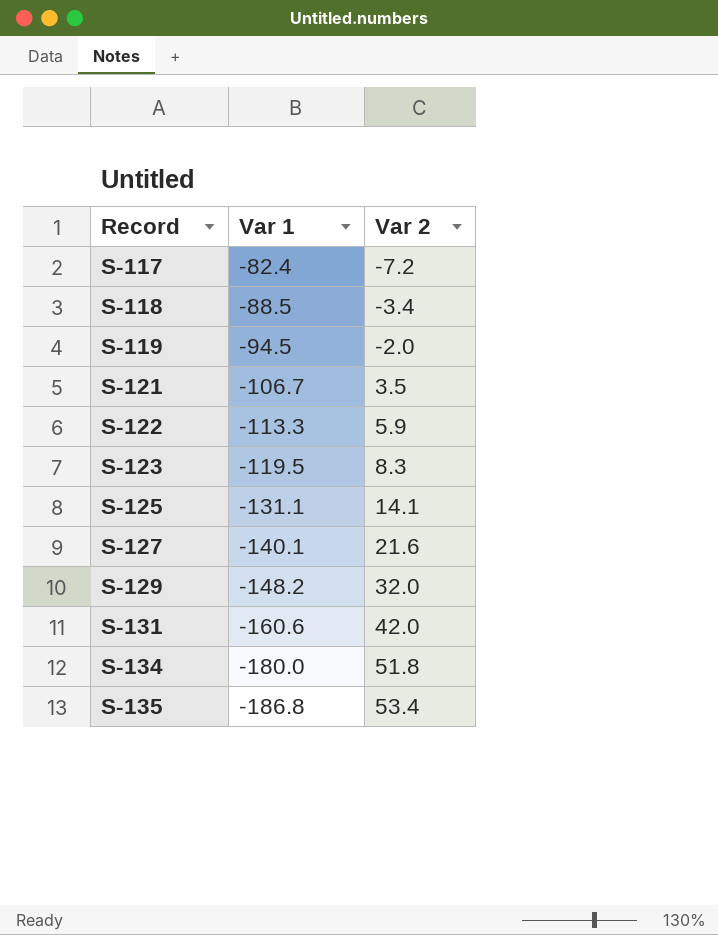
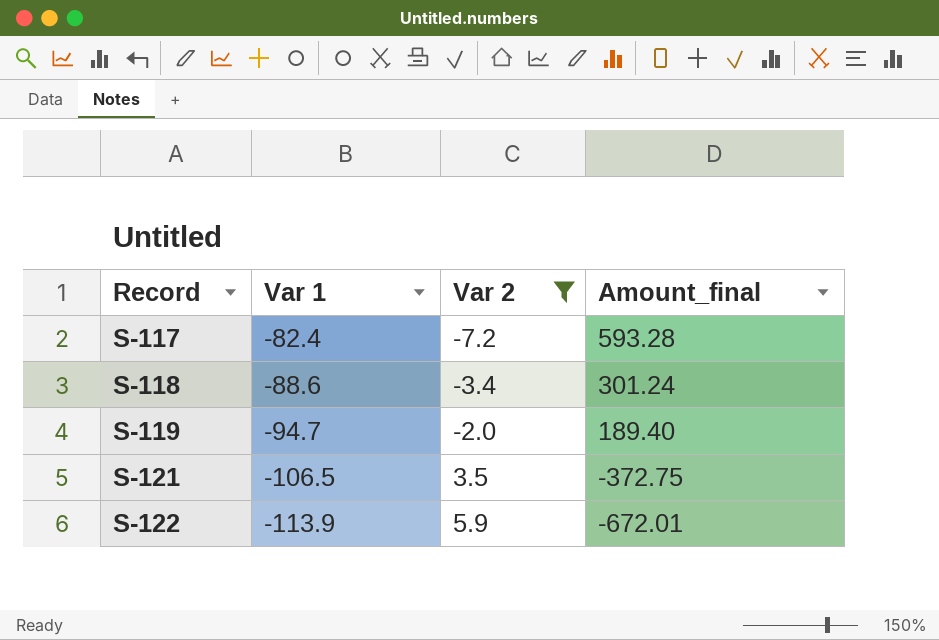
filter: none -> Var 2 <= 5.9
column Amount_final | formula: none -> [Var 1] * [Var 2]
S-118 | Var 1: -88.5 -> -88.6
S-119 | Var 1: -94.5 -> -94.7
S-121 | Var 1: -106.7 -> -106.5
S-122 | Var 1: -113.3 -> -113.9

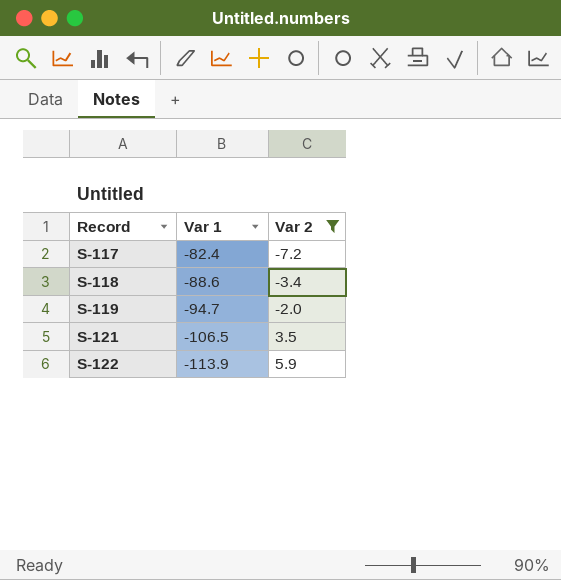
column Amount_final | formula: [Var 1] * [Var 2] -> none

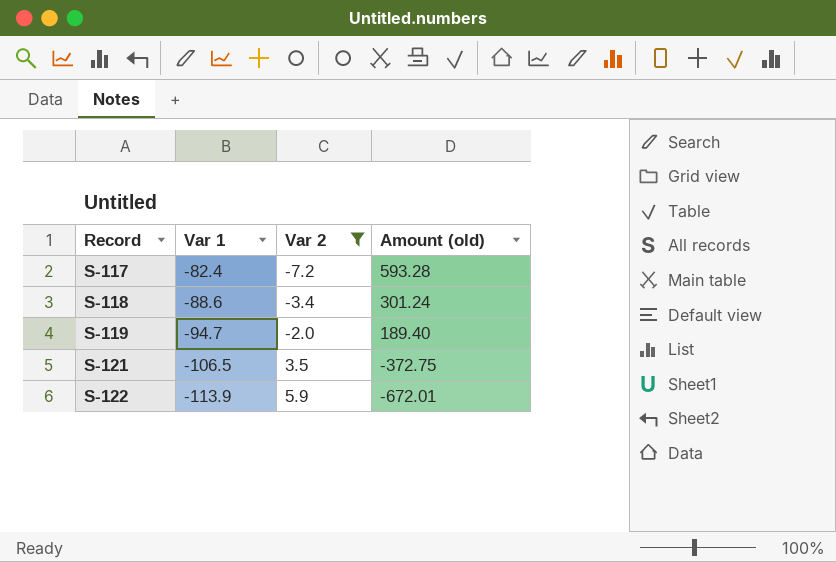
column Amount (old) | formula: none -> [Var 1] * [Var 2]

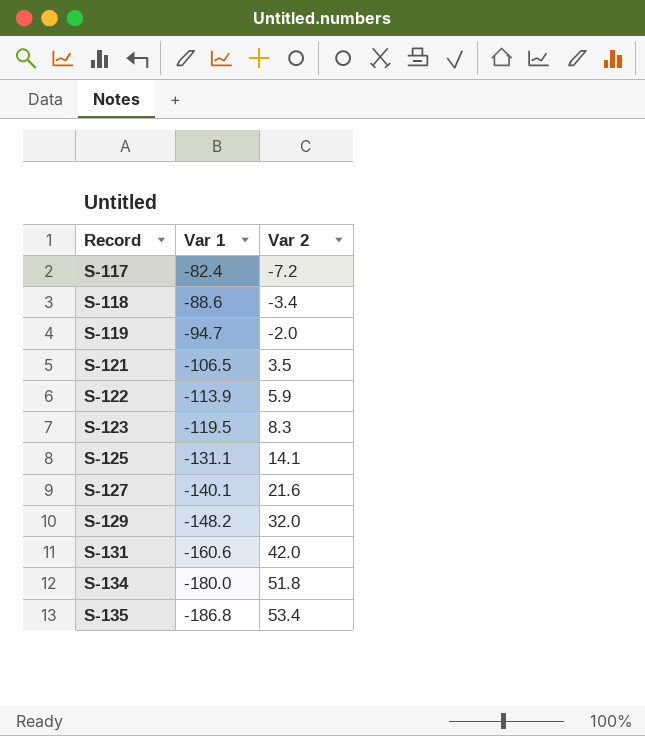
filter: Var 2 <= 5.9 -> none
column Amount (old) | formula: [Var 1] * [Var 2] -> none

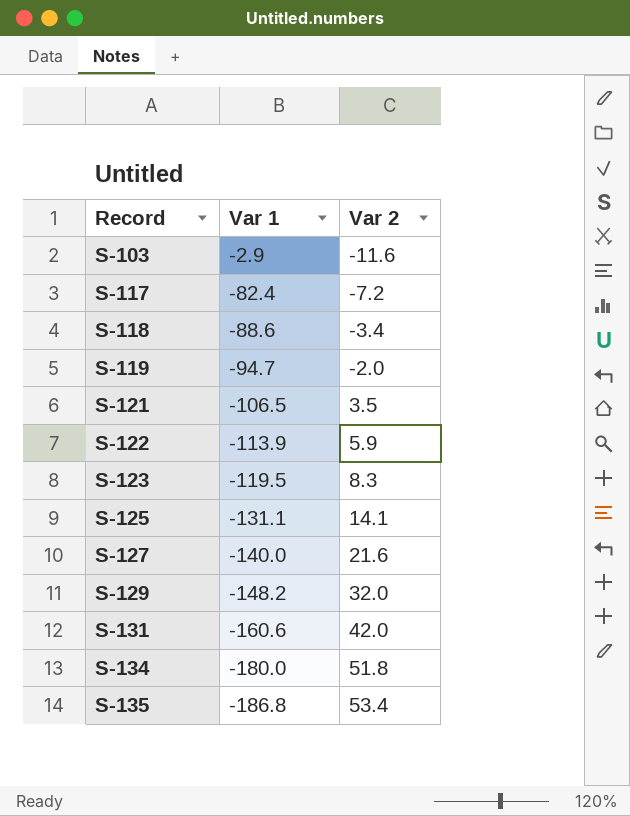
row S-103: none -> -2.9 | -11.6
S-127 | Var 1: -140.1 -> -140.0

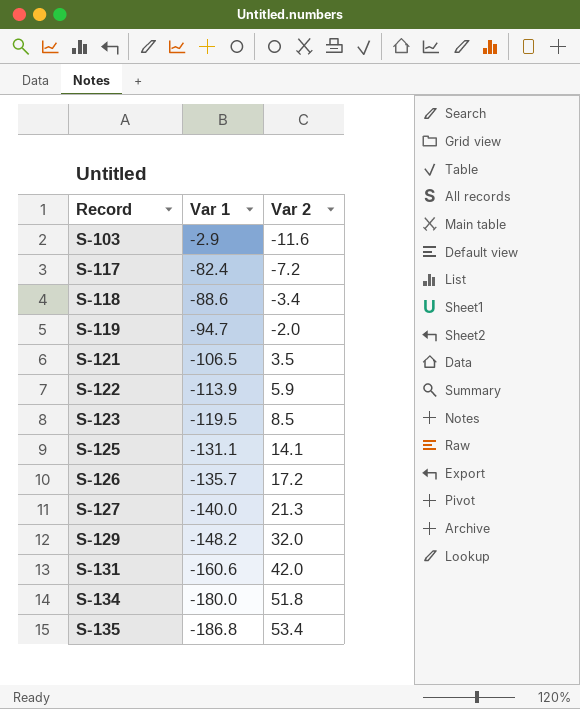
S-123 | Var 2: 8.3 -> 8.5
row S-126: none -> -135.7 | 17.2
S-127 | Var 2: 21.6 -> 21.3

